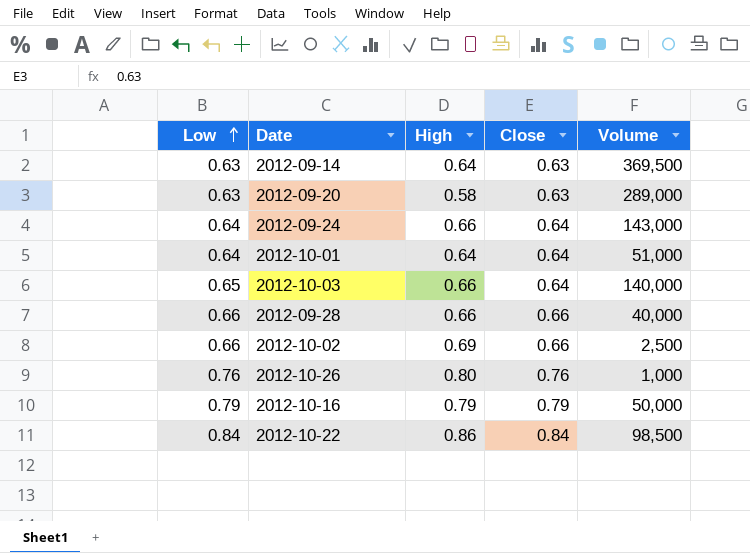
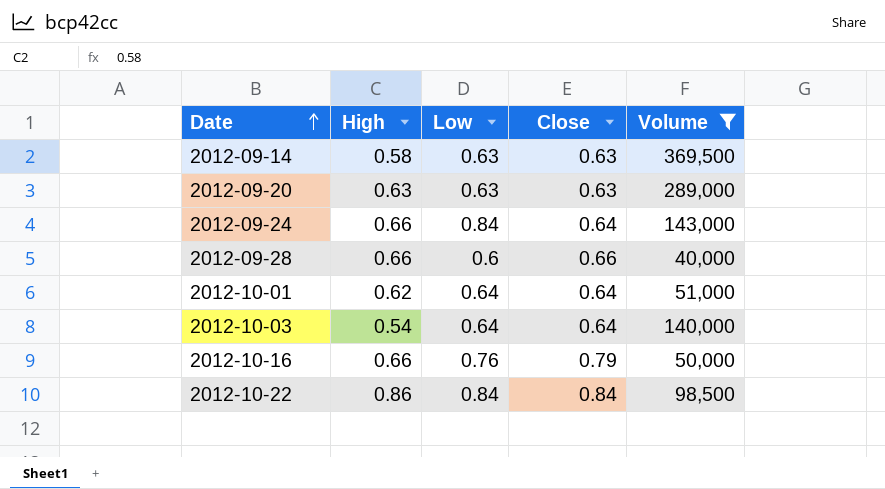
filter: none -> Volume >= 40,000
row order: Low ascending -> Date ascending
column Low | position: 1 -> 3
2012-09-14 | High: 0.64 -> 0.58
2012-09-20 | High: 0.58 -> 0.63
2012-09-24 | Low: 0.64 -> 0.84
2012-09-28 | Low: 0.66 -> 0.6
2012-10-01 | High: 0.64 -> 0.62
2012-10-03 | High: 0.66 -> 0.54
2012-10-03 | Low: 0.65 -> 0.64
2012-10-16 | High: 0.79 -> 0.66
2012-10-16 | Low: 0.79 -> 0.76

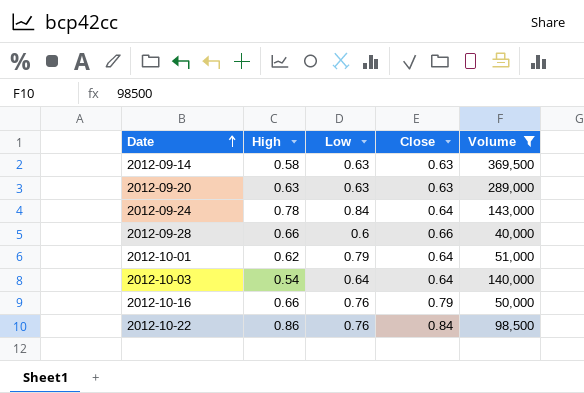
2012-09-24 | High: 0.66 -> 0.78
2012-10-01 | Low: 0.64 -> 0.79
2012-10-22 | Low: 0.84 -> 0.76

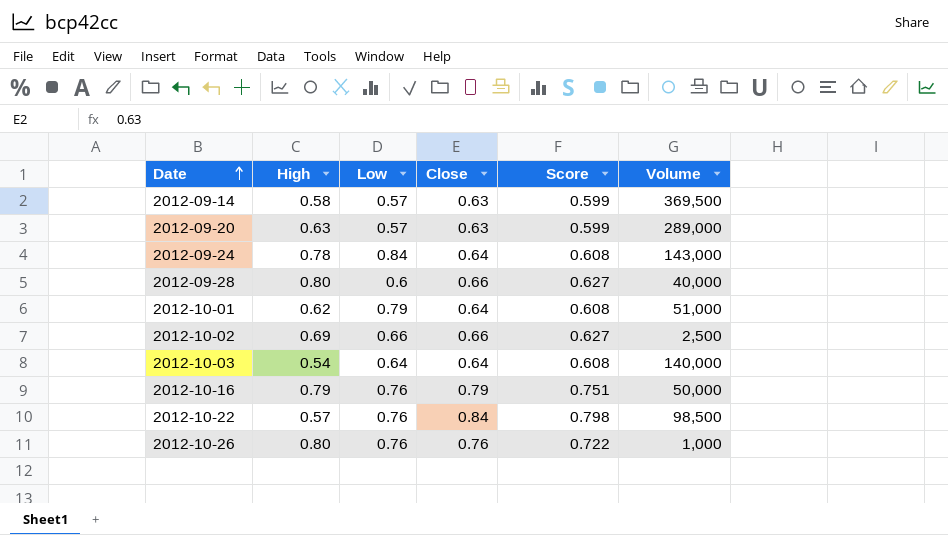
filter: Volume >= 40,000 -> none
column Score | formula: none -> [Close] * 0.95
2012-09-14 | Low: 0.63 -> 0.57
2012-09-20 | Low: 0.63 -> 0.57
2012-09-28 | High: 0.66 -> 0.80
2012-10-16 | High: 0.66 -> 0.79
2012-10-22 | High: 0.86 -> 0.57

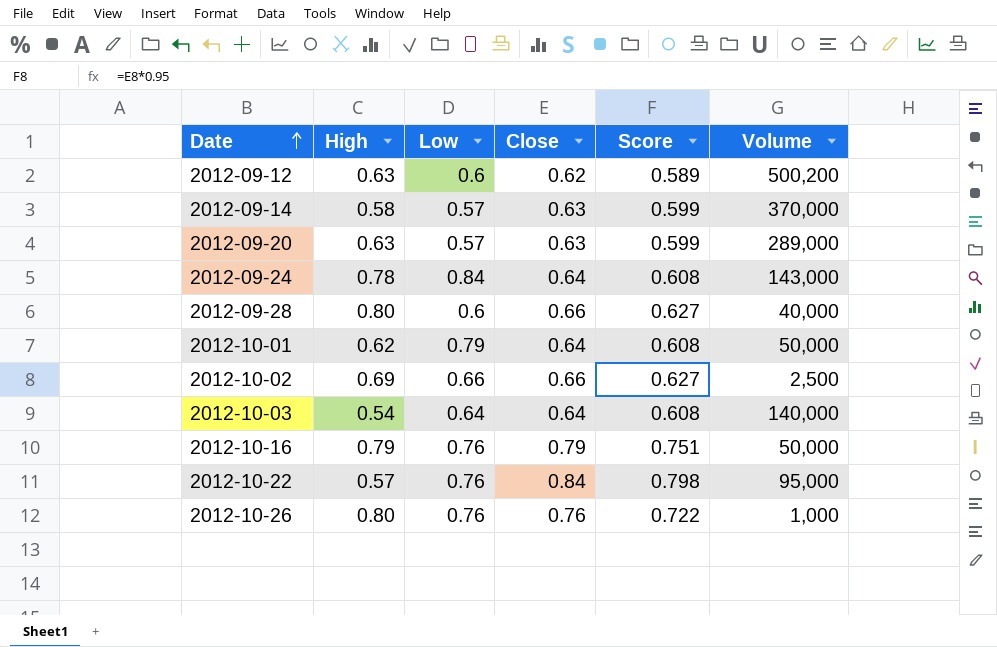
row 2012-09-12: none -> 0.63 | 0.6 | 0.62 | 0.589 | 500,200
2012-09-14 | Volume: 369,500 -> 370,000
2012-10-01 | Volume: 51,000 -> 50,000
2012-10-22 | Volume: 98,500 -> 95,000

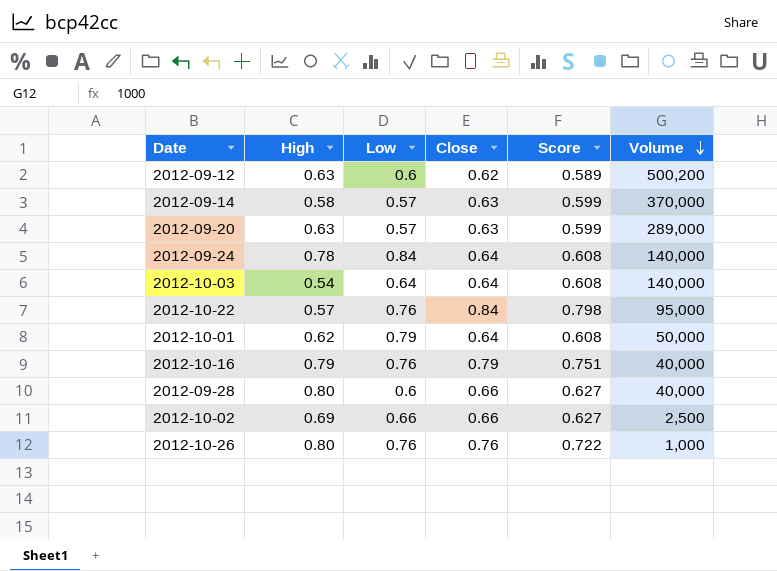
row order: Date ascending -> Volume descending
2012-09-24 | Volume: 143,000 -> 140,000
2012-10-16 | Volume: 50,000 -> 40,000

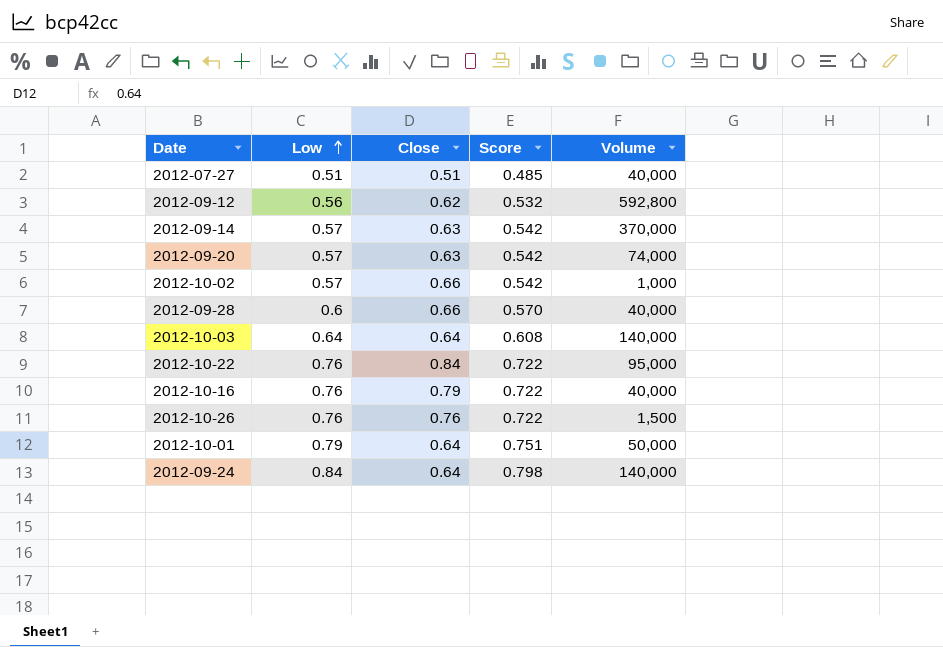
row order: Volume descending -> Low ascending
column High | position: 2 -> none
column Score | formula: [Close] * 0.95 -> [Low] * 0.95
row 2012-07-27: none -> 0.51 | 0.51 | 0.485 | 40,000
2012-09-12 | Low: 0.6 -> 0.56
2012-09-12 | Volume: 500,200 -> 592,800
2012-09-20 | Volume: 289,000 -> 74,000
2012-10-02 | Low: 0.66 -> 0.57
2012-10-02 | Volume: 2,500 -> 1,000
2012-10-26 | Volume: 1,000 -> 1,500

